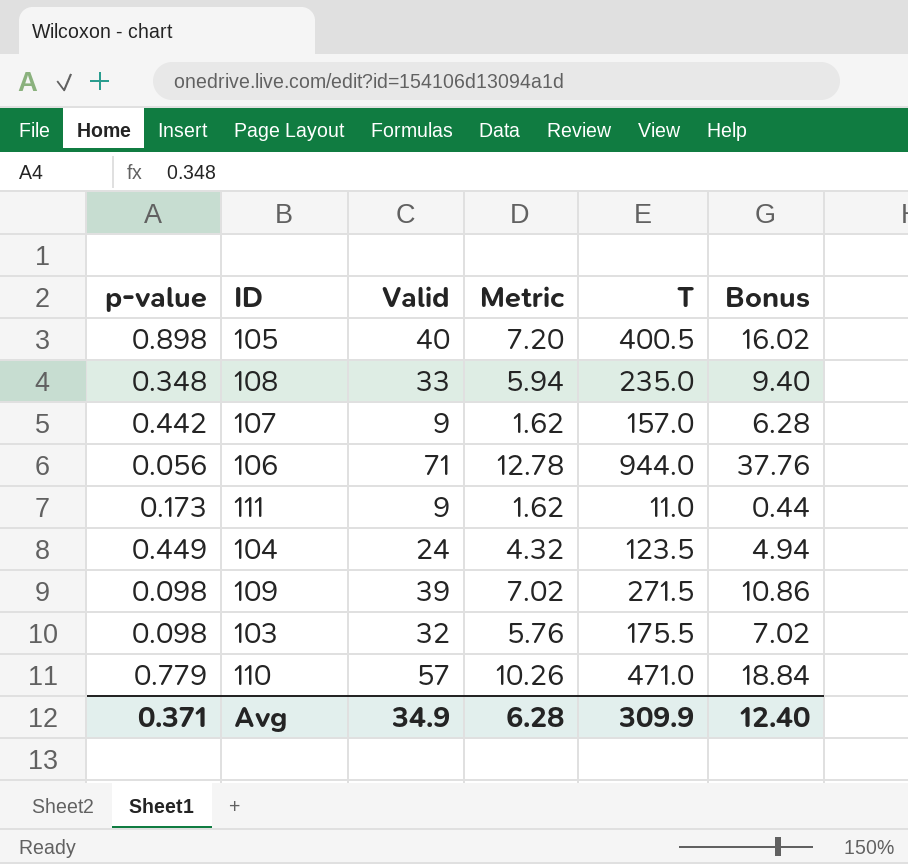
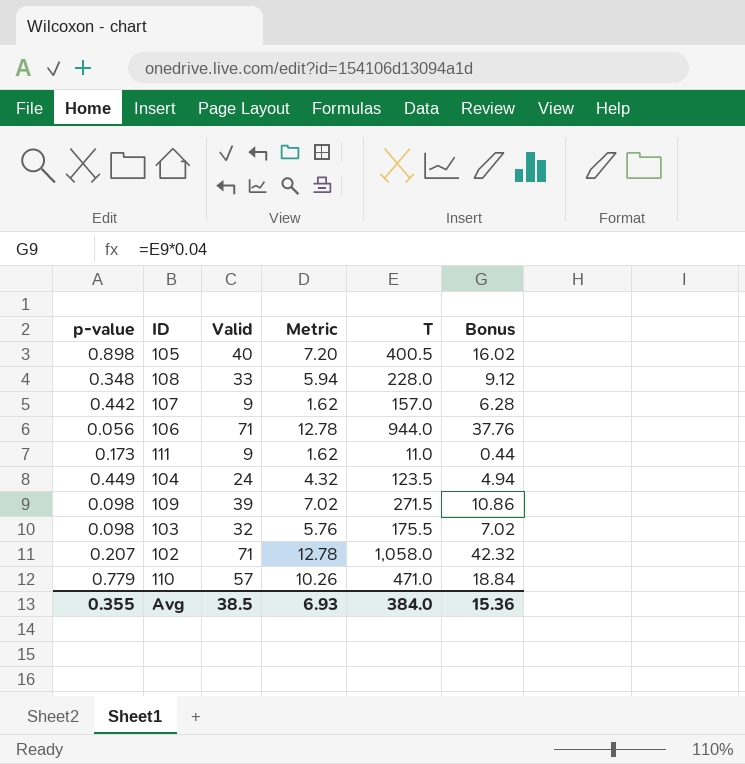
108 | T: 235.0 -> 228.0
108 | Bonus: 9.40 -> 9.12
row 102: none -> 0.207 | 71 | 12.78 | 1,058.0 | 42.32
Avg | p-value: 0.371 -> 0.355
Avg | Valid: 34.9 -> 38.5
Avg | Metric: 6.28 -> 6.93
Avg | T: 309.9 -> 384.0
Avg | Bonus: 12.40 -> 15.36

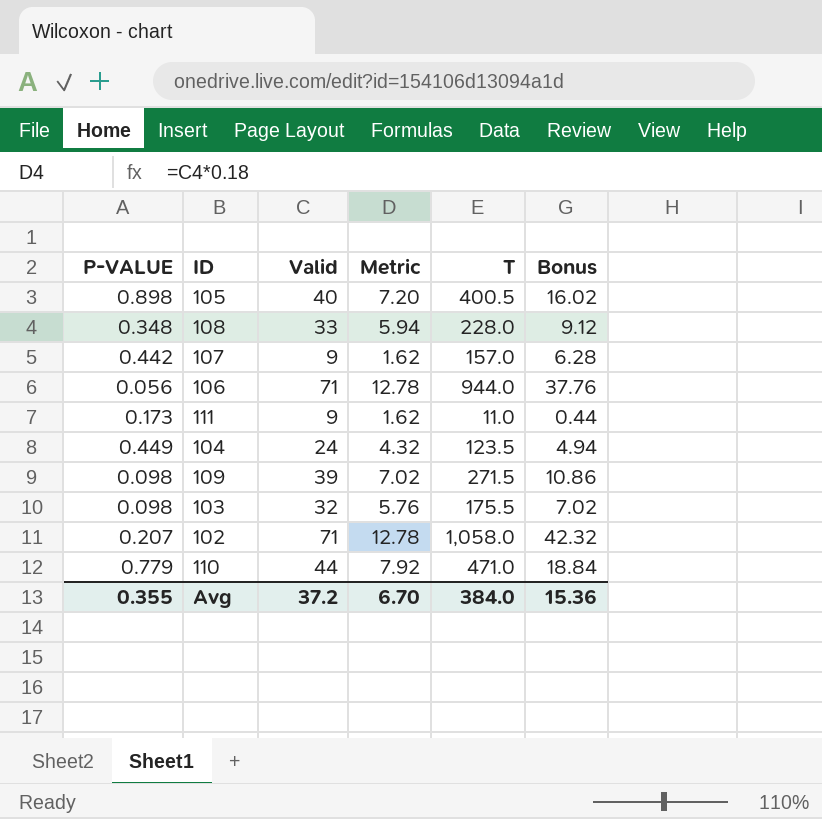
column name: p-value -> P-VALUE
110 | Valid: 57 -> 44
110 | Metric: 10.26 -> 7.92
Avg | Valid: 38.5 -> 37.2
Avg | Metric: 6.93 -> 6.70

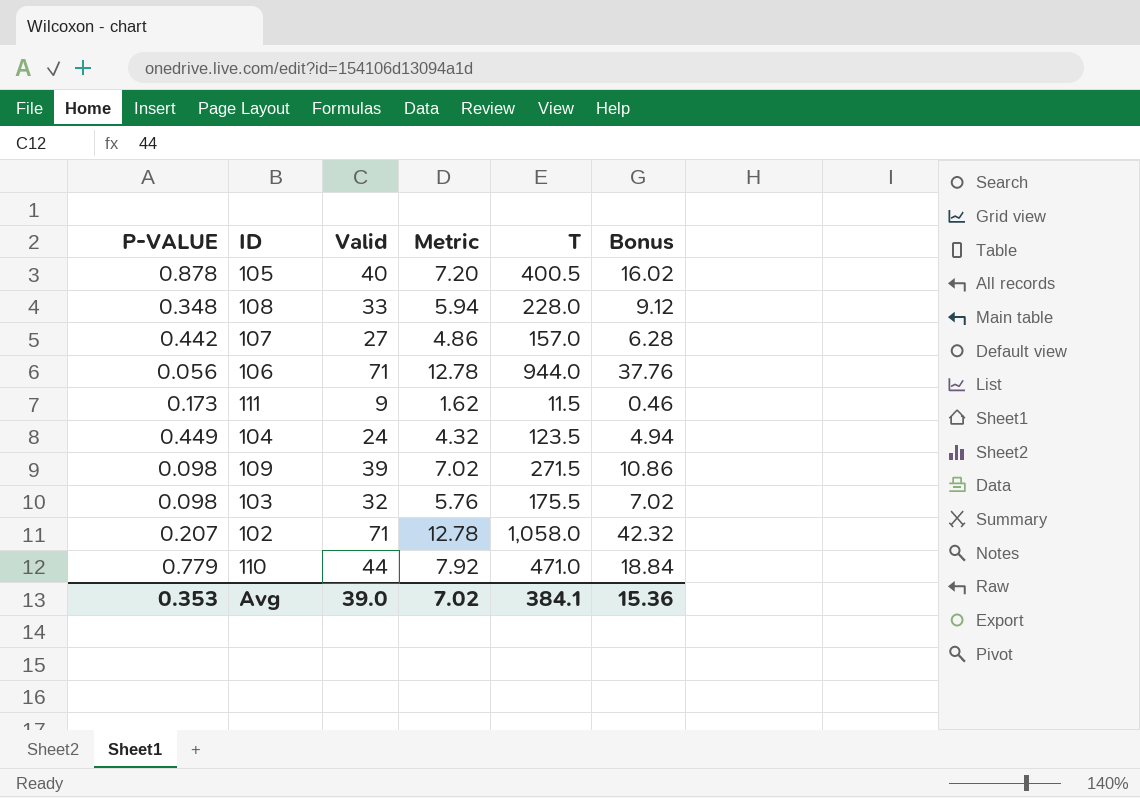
105 | P-VALUE: 0.898 -> 0.878
107 | Valid: 9 -> 27
107 | Metric: 1.62 -> 4.86
111 | T: 11.0 -> 11.5
111 | Bonus: 0.44 -> 0.46
Avg | P-VALUE: 0.355 -> 0.353
Avg | Valid: 37.2 -> 39.0
Avg | Metric: 6.70 -> 7.02
Avg | T: 384.0 -> 384.1

